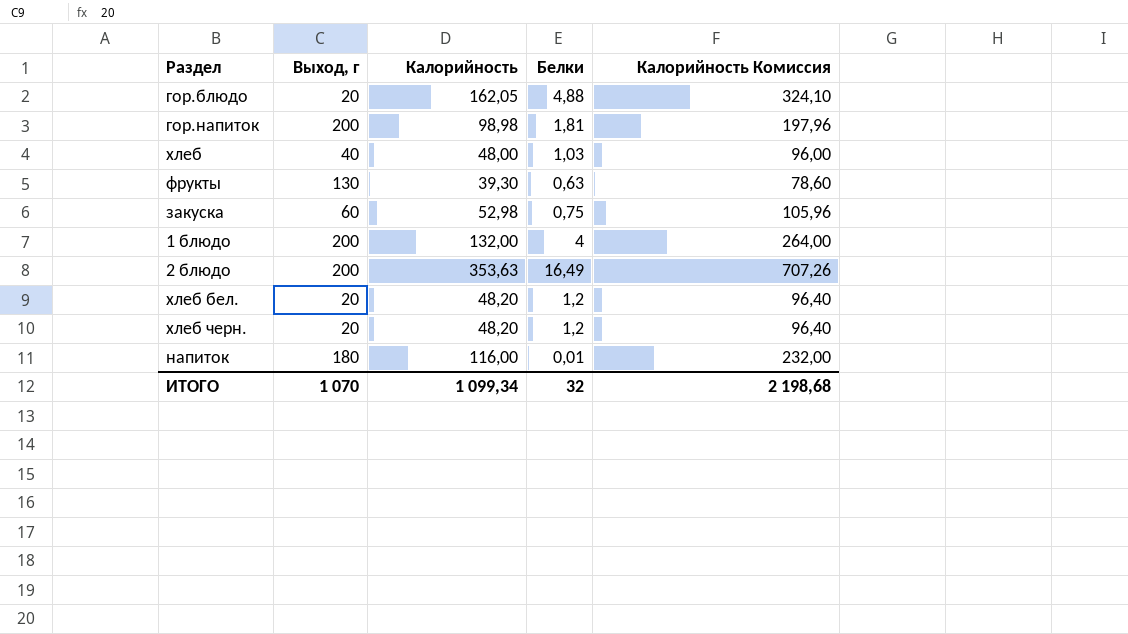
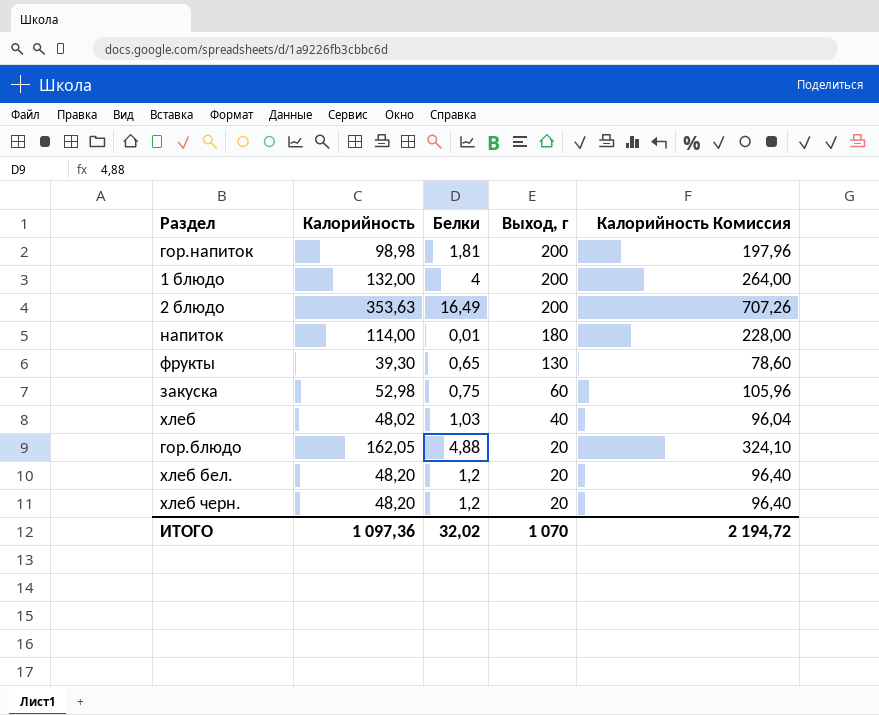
row order: none -> Выход, г descending
column Выход, г | position: 2 -> 4
напиток | Калорийность: 116,00 -> 114,00
напиток | Калорийность Комиссия: 232,00 -> 228,00
фрукты | Белки: 0,63 -> 0,65
хлеб | Калорийность: 48,00 -> 48,02
хлеб | Калорийность Комиссия: 96,00 -> 96,04
ИТОГО | Калорийность: 1 099,34 -> 1 097,36
ИТОГО | Белки: 32 -> 32,02
ИТОГО | Калорийность Комиссия: 2 198,68 -> 2 194,72

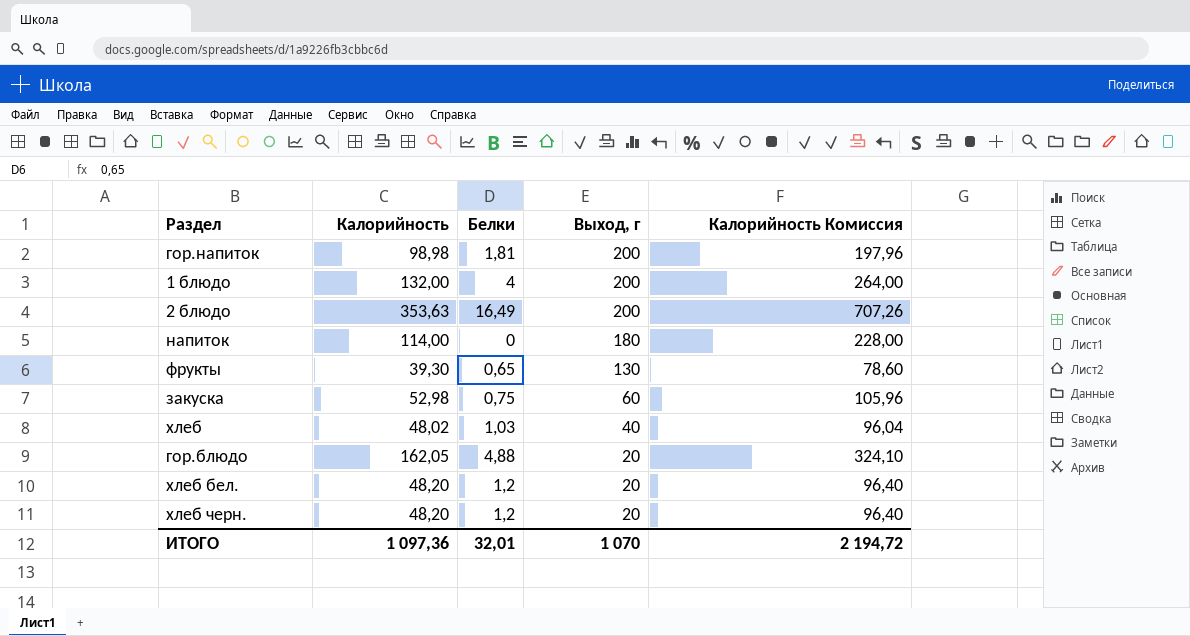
напиток | Белки: 0,01 -> 0
ИТОГО | Белки: 32,02 -> 32,01

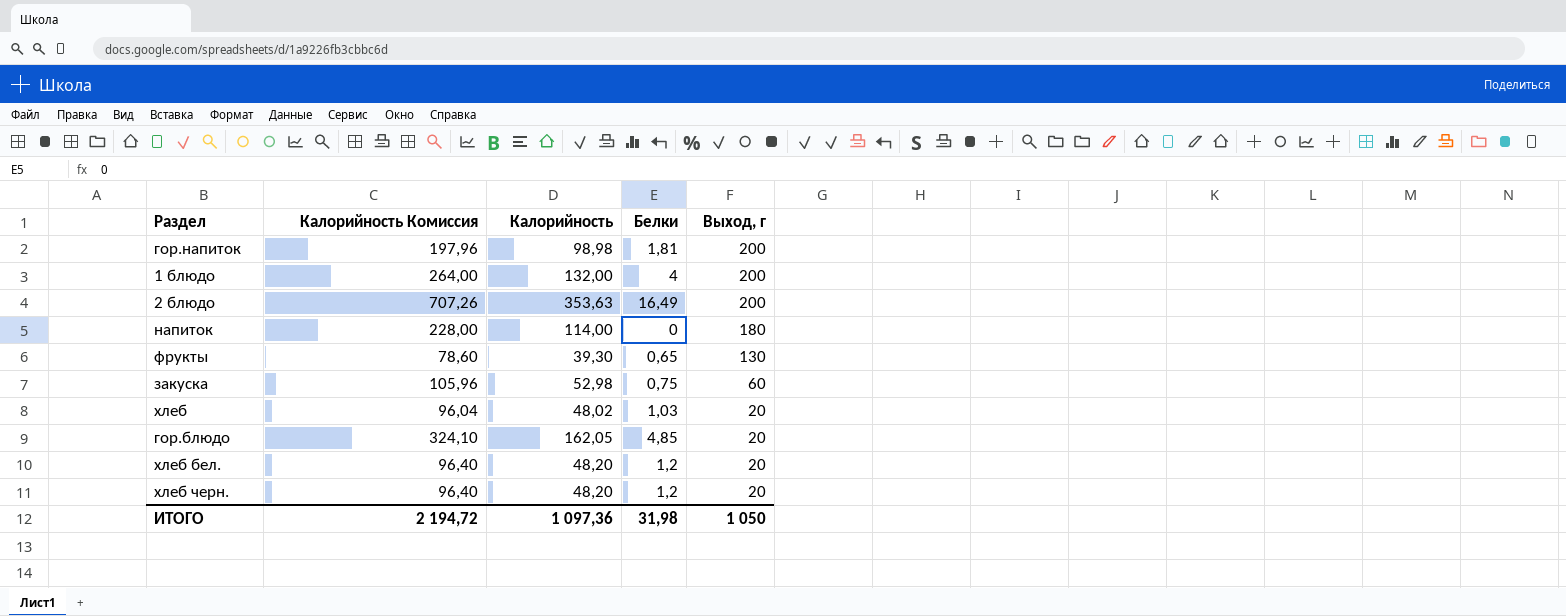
column Калорийность Комиссия | position: 5 -> 2
хлеб | Выход, г: 40 -> 20
гор.блюдо | Белки: 4,88 -> 4,85
ИТОГО | Белки: 32,01 -> 31,98
ИТОГО | Выход, г: 1 070 -> 1 050

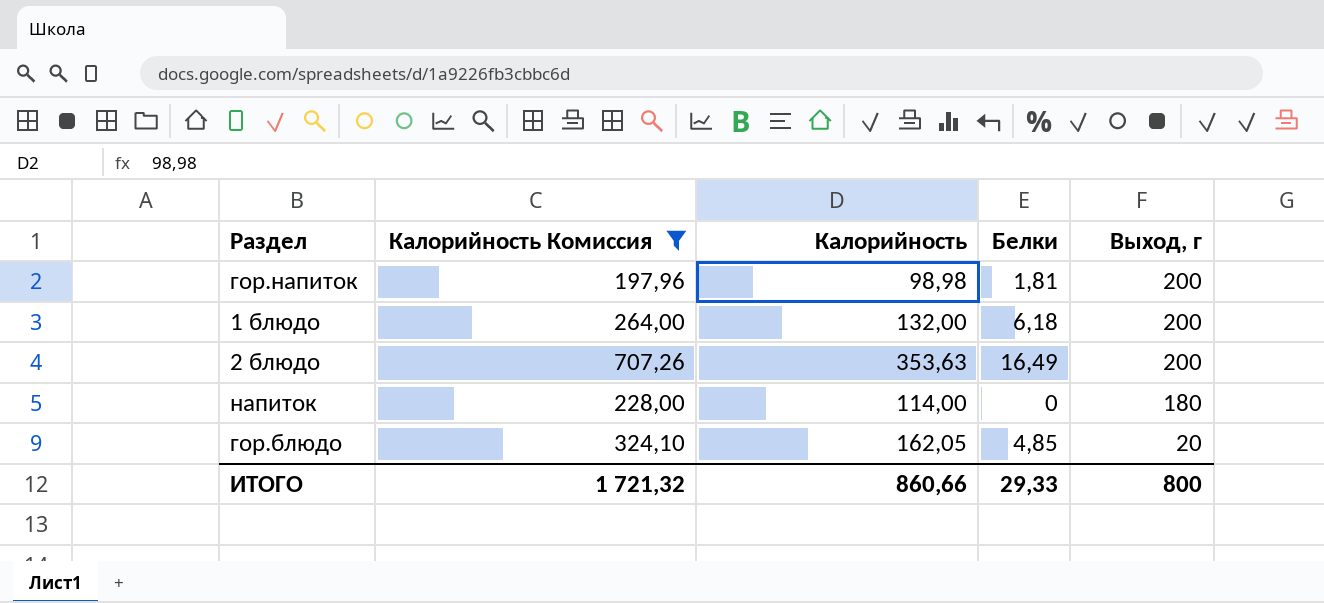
filter: none -> Калорийность Комиссия >= 197,96
1 блюдо | Белки: 4 -> 6,18
ИТОГО | Калорийность Комиссия: 2 194,72 -> 1 721,32
ИТОГО | Калорийность: 1 097,36 -> 860,66
ИТОГО | Белки: 31,98 -> 29,33
ИТОГО | Выход, г: 1 050 -> 800

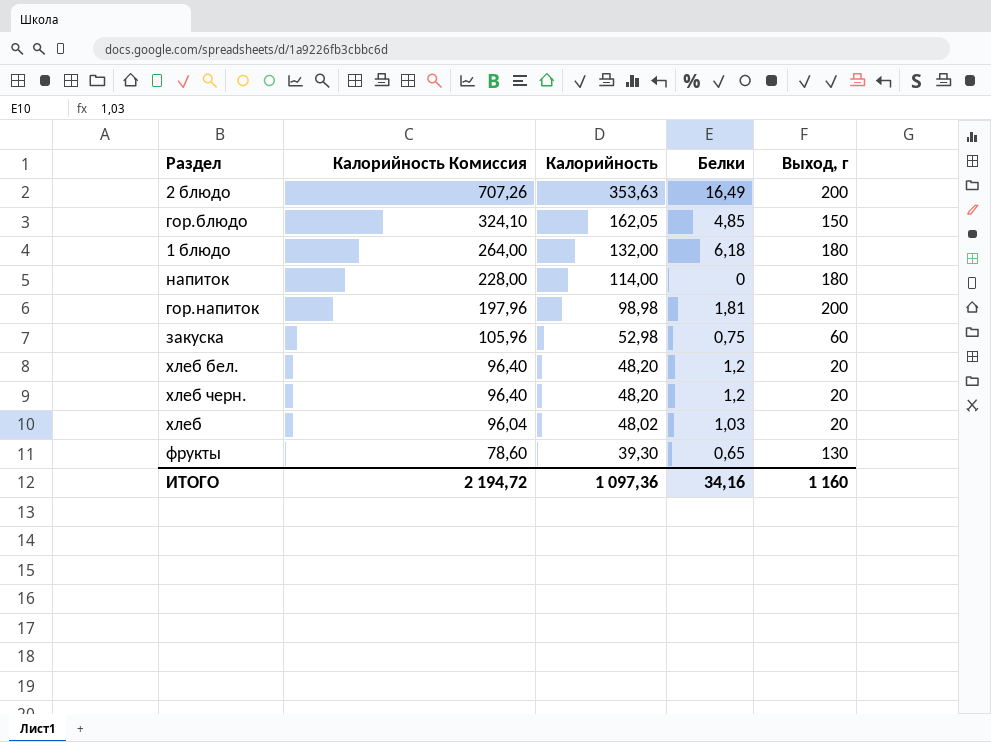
filter: Калорийность Комиссия >= 197,96 -> none
row order: Выход, г descending -> Калорийность Комиссия descending
гор.блюдо | Выход, г: 20 -> 150
1 блюдо | Выход, г: 200 -> 180
ИТОГО | Калорийность Комиссия: 1 721,32 -> 2 194,72
ИТОГО | Калорийность: 860,66 -> 1 097,36
ИТОГО | Белки: 29,33 -> 34,16
ИТОГО | Выход, г: 800 -> 1 160

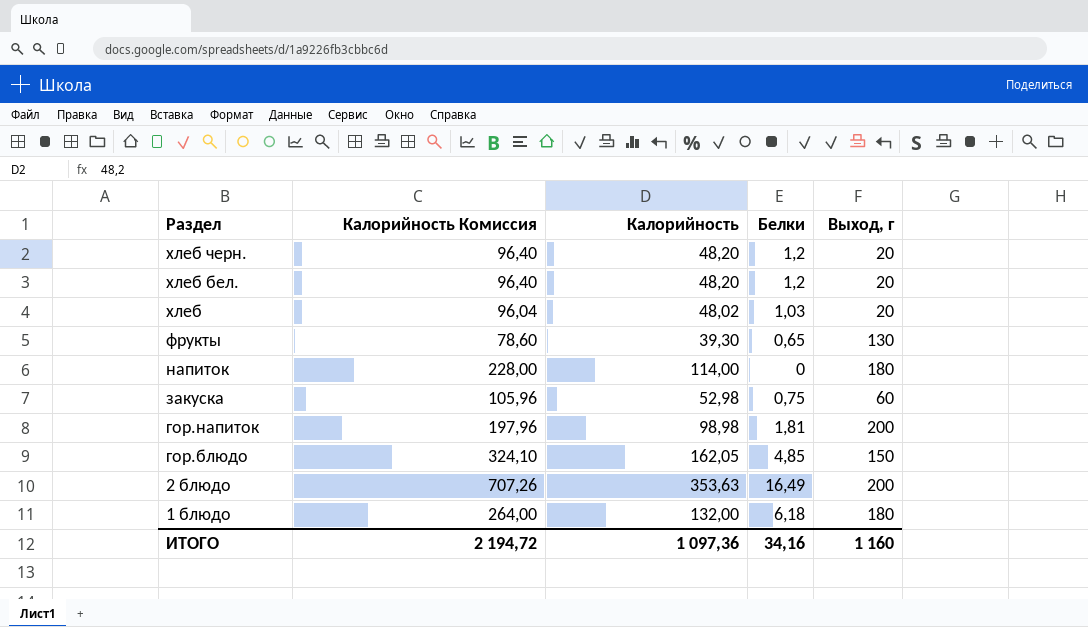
row order: Калорийность Комиссия descending -> Раздел descending

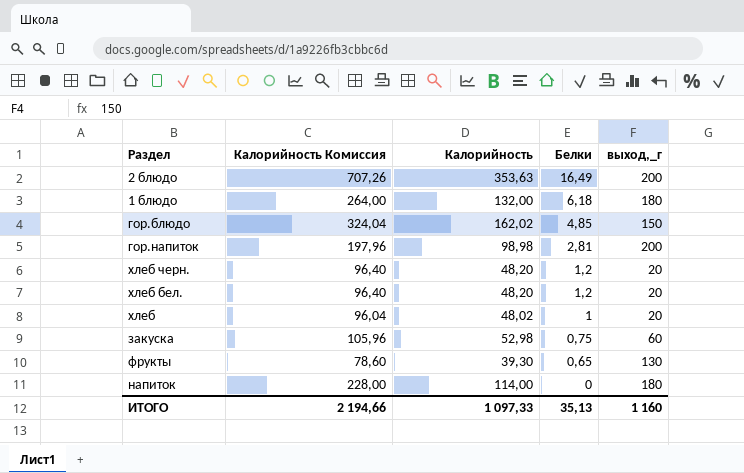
row order: Раздел descending -> Белки descending
column name: Выход, г -> выход,_г
гор.блюдо | Калорийность Комиссия: 324,10 -> 324,04
гор.блюдо | Калорийность: 162,05 -> 162,02
гор.напиток | Белки: 1,81 -> 2,81
хлеб | Белки: 1,03 -> 1
ИТОГО | Калорийность Комиссия: 2 194,72 -> 2 194,66
ИТОГО | Калорийность: 1 097,36 -> 1 097,33
ИТОГО | Белки: 34,16 -> 35,13

